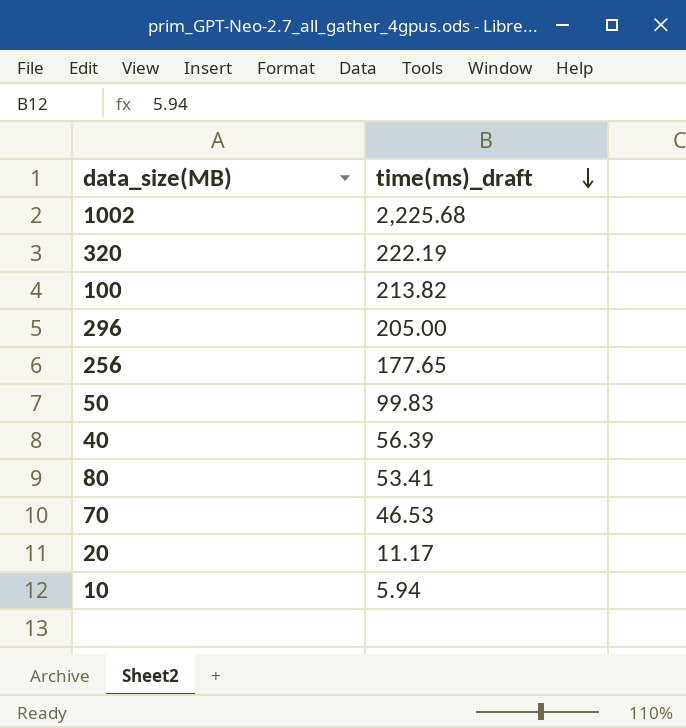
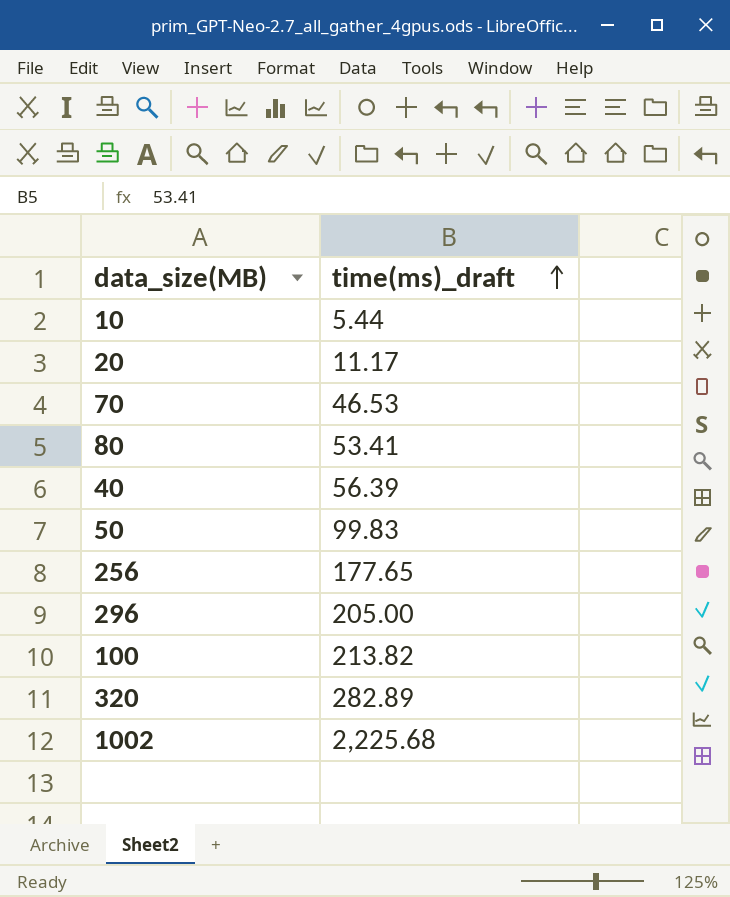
row order: time(ms)_draft descending -> time(ms)_draft ascending
10 | time(ms)_draft: 5.94 -> 5.44
320 | time(ms)_draft: 222.19 -> 282.89

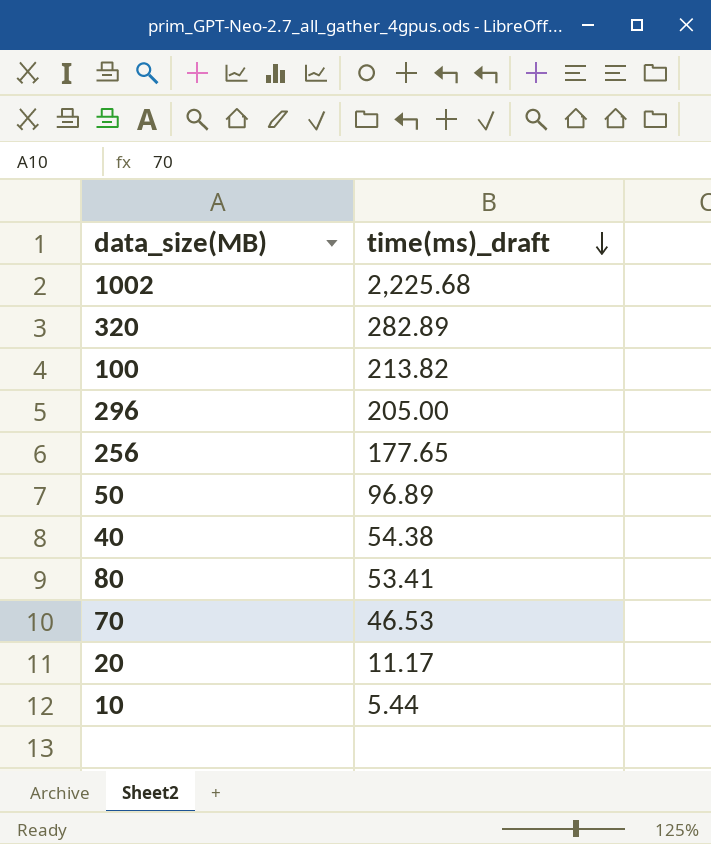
row order: time(ms)_draft ascending -> time(ms)_draft descending
50 | time(ms)_draft: 99.83 -> 96.89
40 | time(ms)_draft: 56.39 -> 54.38

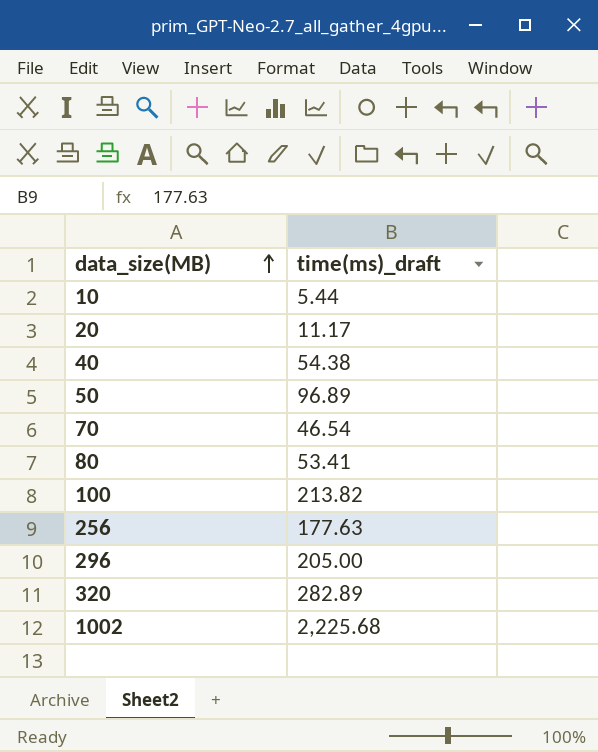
row order: time(ms)_draft descending -> data_size(MB) ascending
70 | time(ms)_draft: 46.53 -> 46.54
256 | time(ms)_draft: 177.65 -> 177.63

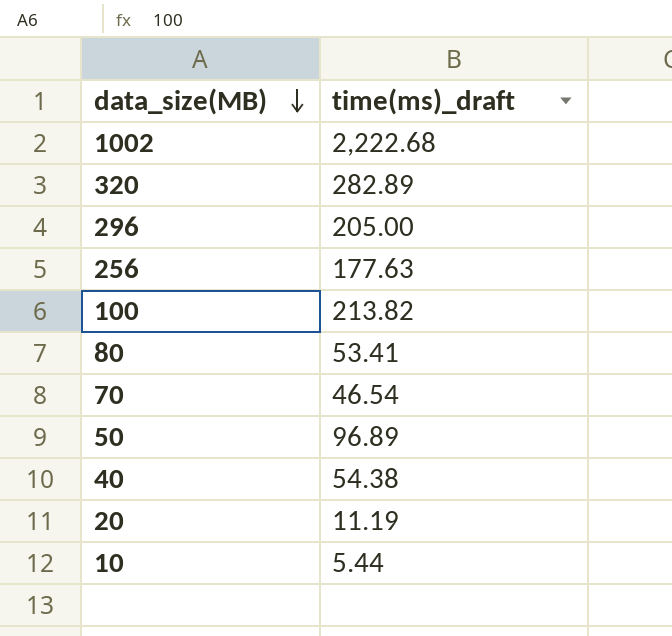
row order: data_size(MB) ascending -> data_size(MB) descending
1002 | time(ms)_draft: 2,225.68 -> 2,222.68
20 | time(ms)_draft: 11.17 -> 11.19

